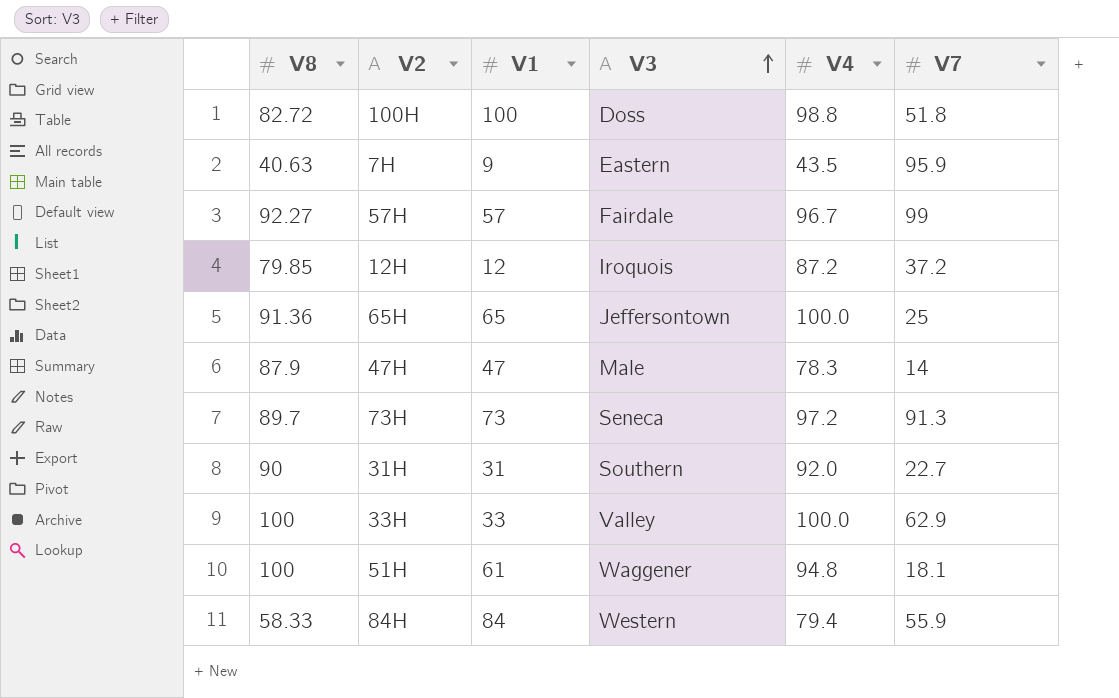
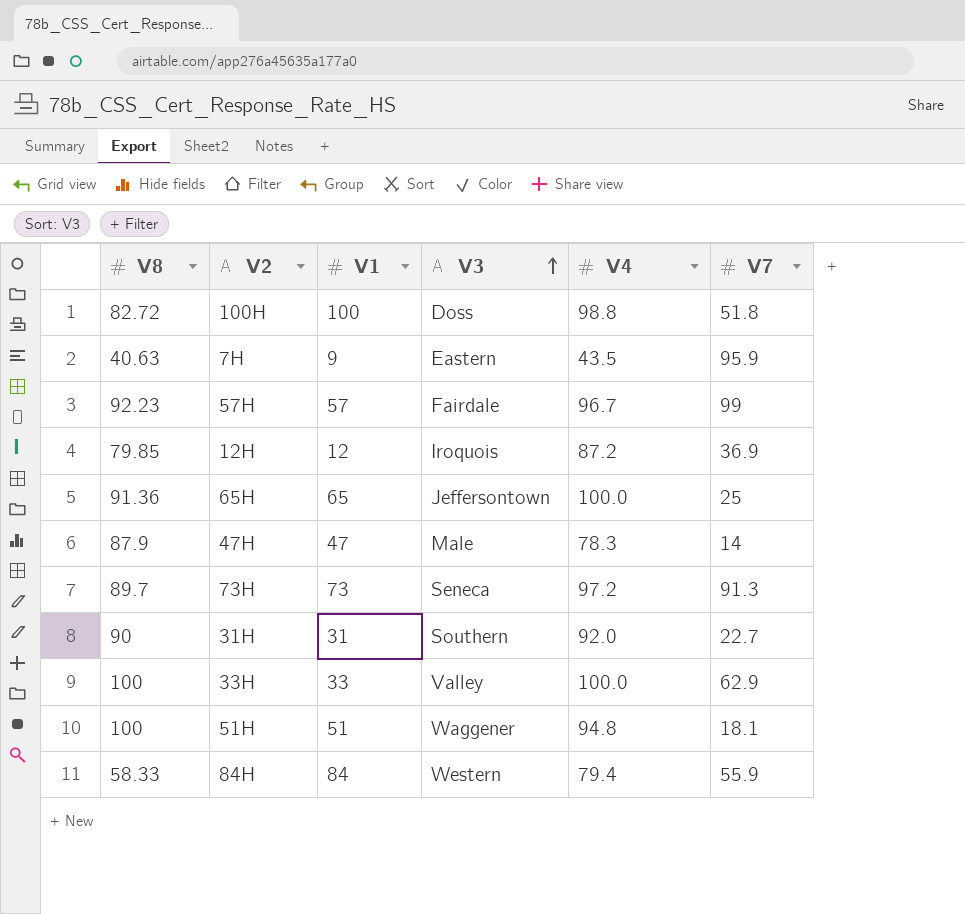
57H | V8: 92.27 -> 92.23
12H | V7: 37.2 -> 36.9
51H | V1: 61 -> 51

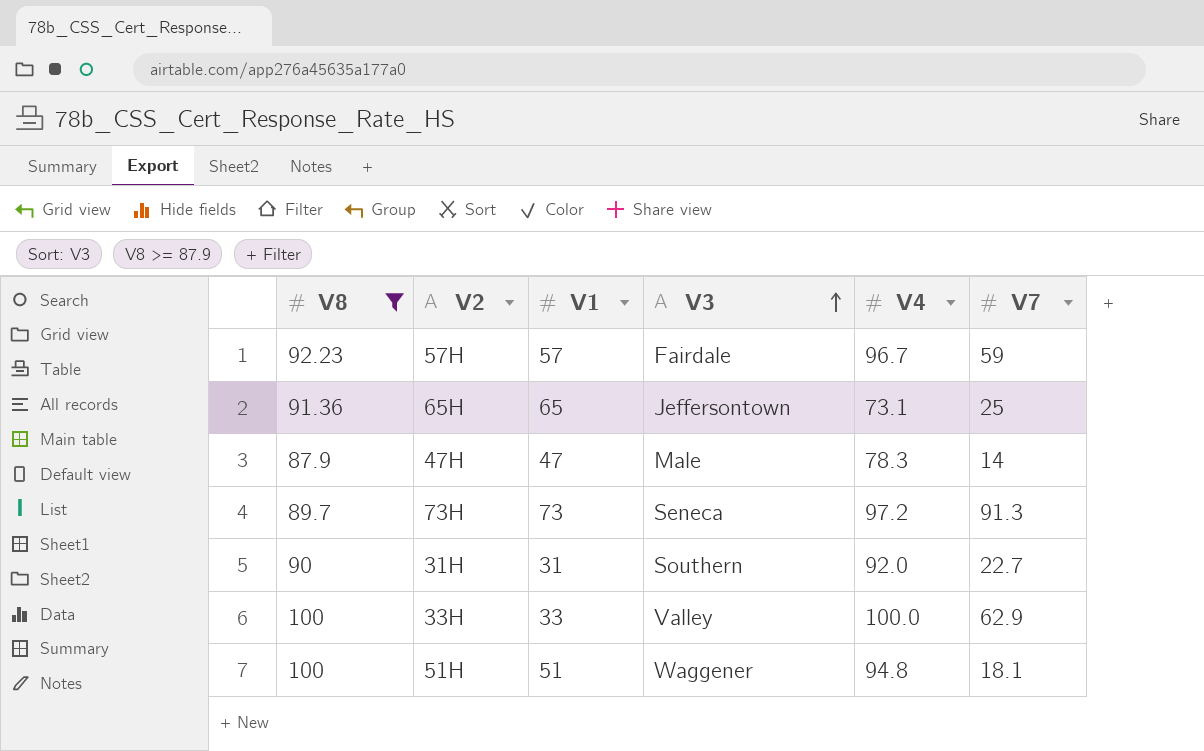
filter: none -> V8 >= 87.9
57H | V7: 99 -> 59
65H | V4: 100.0 -> 73.1

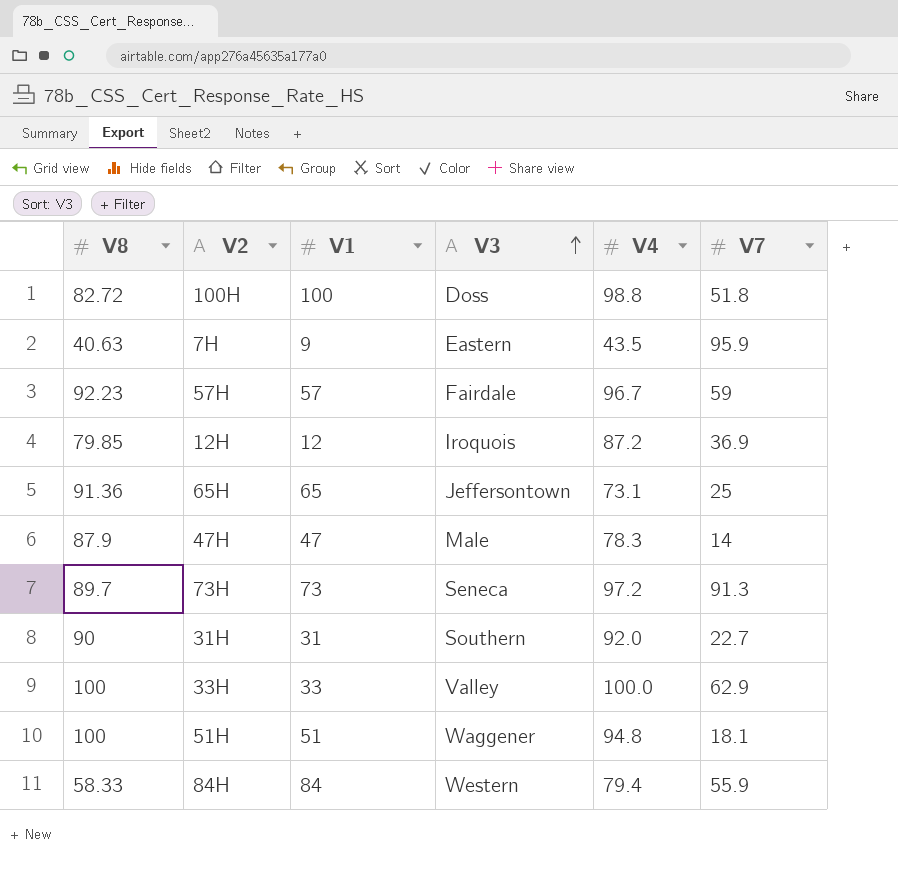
filter: V8 >= 87.9 -> none

